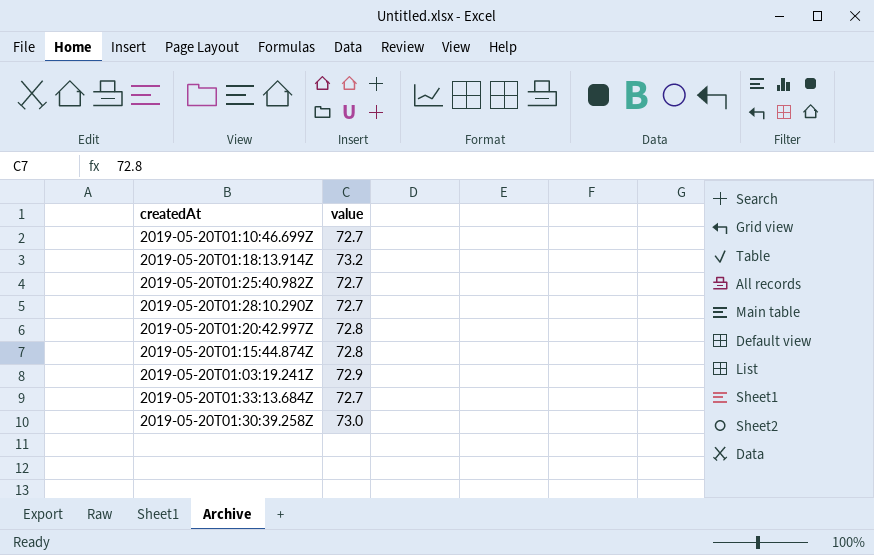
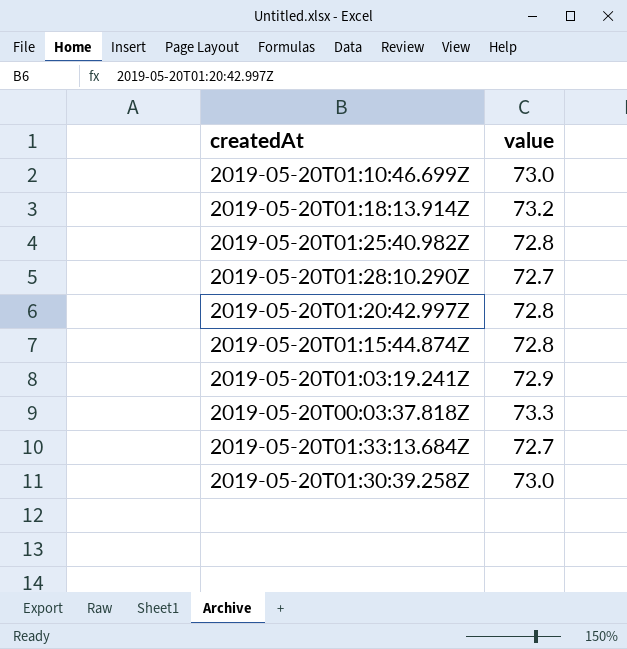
2019-05-20T01:10:46.699Z | value: 72.7 -> 73.0
2019-05-20T01:25:40.982Z | value: 72.7 -> 72.8
row 2019-05-20T00:03:37.818Z: none -> 73.3

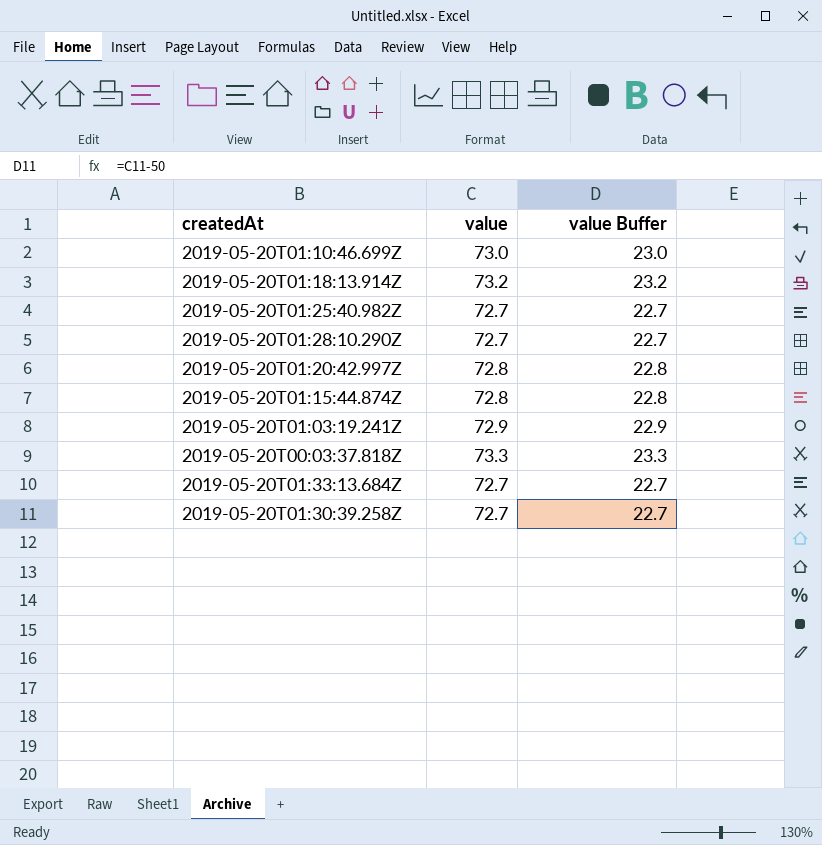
column value Buffer | formula: none -> [value] - 50
2019-05-20T01:25:40.982Z | value: 72.8 -> 72.7
2019-05-20T01:30:39.258Z | value: 73.0 -> 72.7

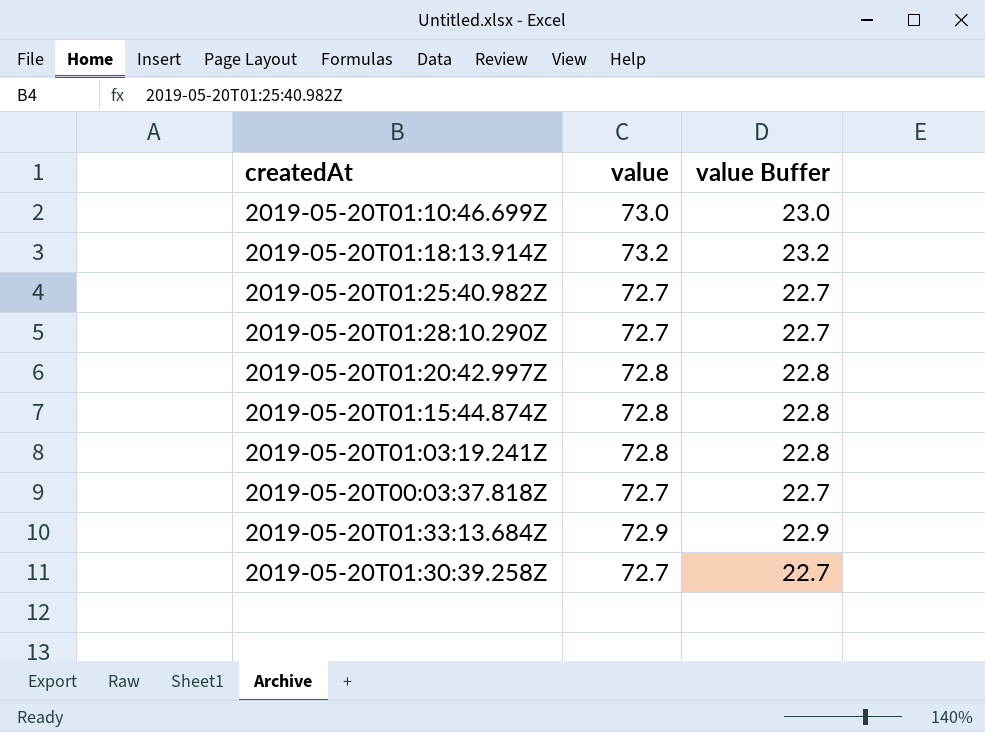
2019-05-20T01:03:19.241Z | value: 72.9 -> 72.8
2019-05-20T01:03:19.241Z | value Buffer: 22.9 -> 22.8
2019-05-20T00:03:37.818Z | value: 73.3 -> 72.7
2019-05-20T00:03:37.818Z | value Buffer: 23.3 -> 22.7
2019-05-20T01:33:13.684Z | value: 72.7 -> 72.9
2019-05-20T01:33:13.684Z | value Buffer: 22.7 -> 22.9

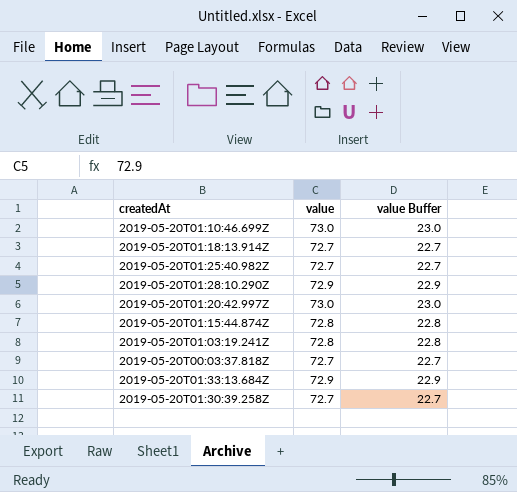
2019-05-20T01:18:13.914Z | value: 73.2 -> 72.7
2019-05-20T01:18:13.914Z | value Buffer: 23.2 -> 22.7
2019-05-20T01:28:10.290Z | value: 72.7 -> 72.9
2019-05-20T01:28:10.290Z | value Buffer: 22.7 -> 22.9
2019-05-20T01:20:42.997Z | value: 72.8 -> 73.0
2019-05-20T01:20:42.997Z | value Buffer: 22.8 -> 23.0

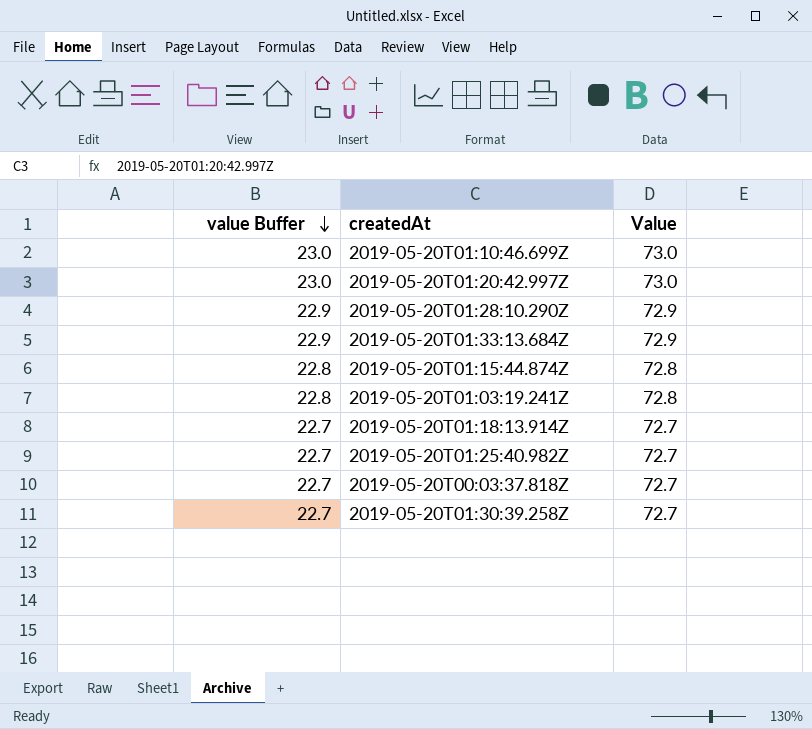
row order: none -> value Buffer descending
column value Buffer | position: 3 -> 1
column name: value -> Value

